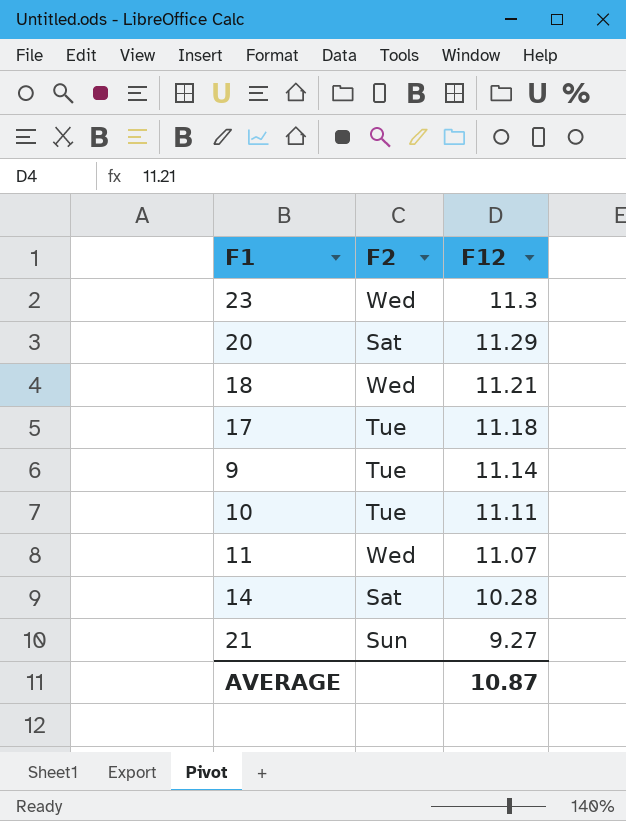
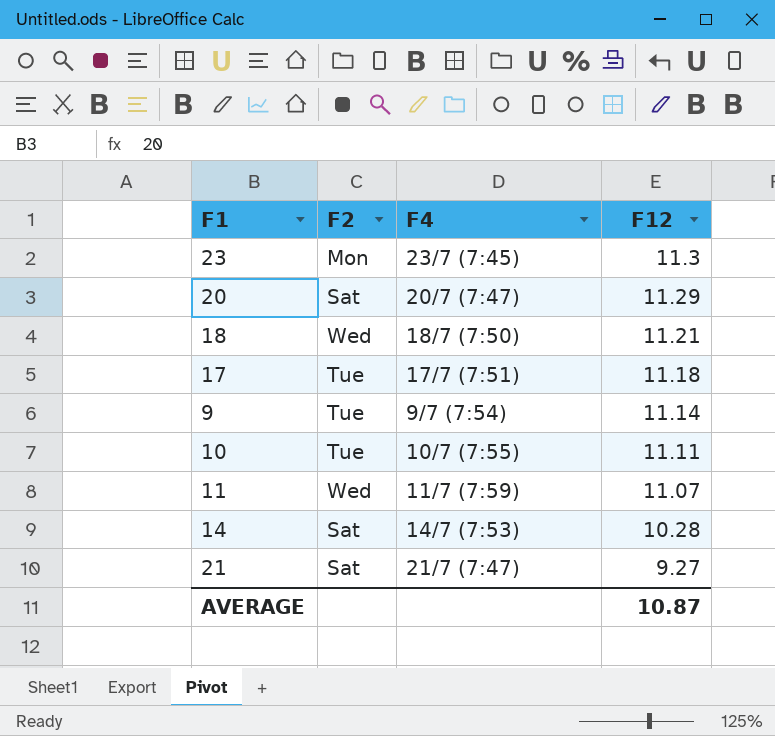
column F4 | position: none -> 3
23 | F2: Wed -> Mon
21 | F2: Sun -> Sat

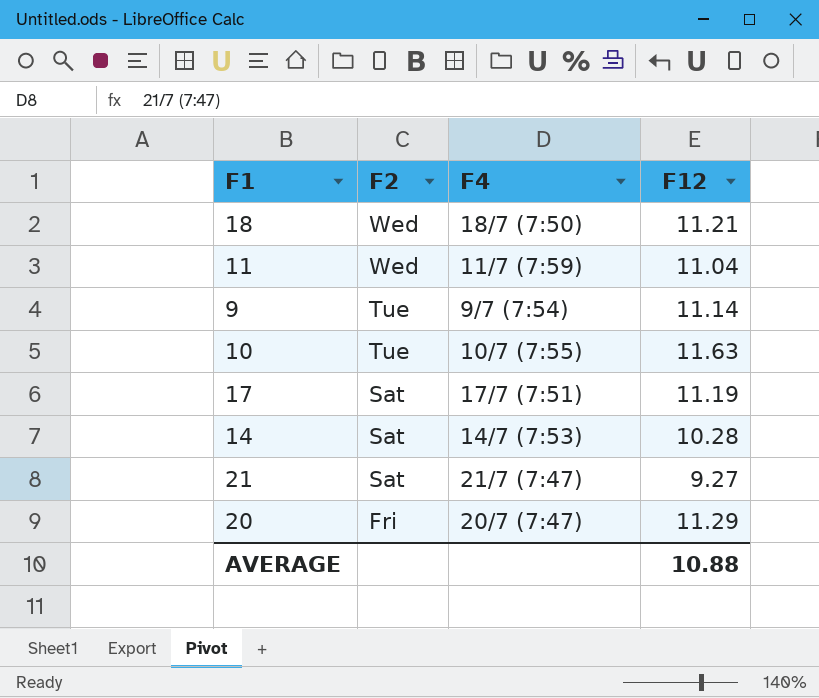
row order: F12 descending -> F2 descending
row 23: Mon | 23/7 (7:45) | 11.3 -> none
11 | F12: 11.07 -> 11.04
10 | F12: 11.11 -> 11.63
17 | F2: Tue -> Sat
17 | F12: 11.18 -> 11.19
20 | F2: Sat -> Fri
AVERAGE | F12: 10.87 -> 10.88

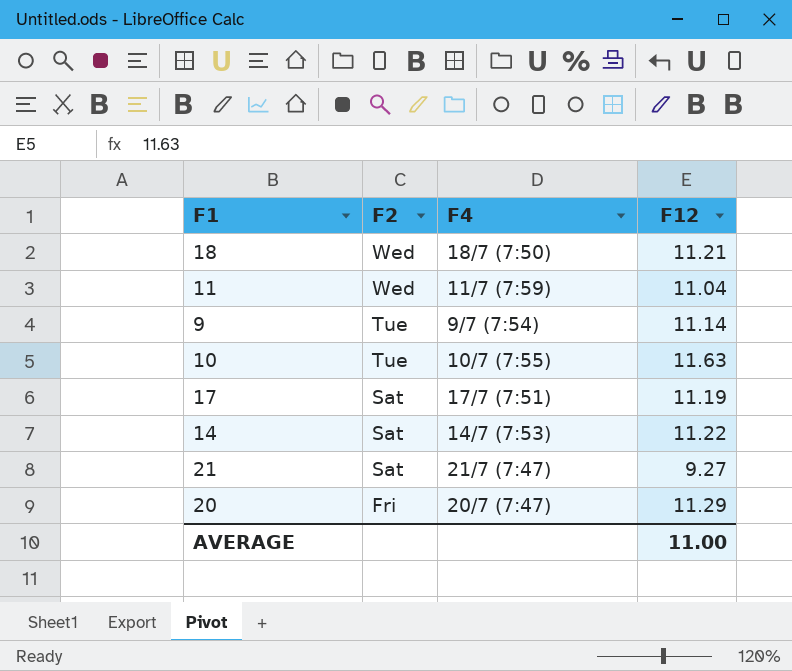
14 | F12: 10.28 -> 11.22
AVERAGE | F12: 10.88 -> 11.00

